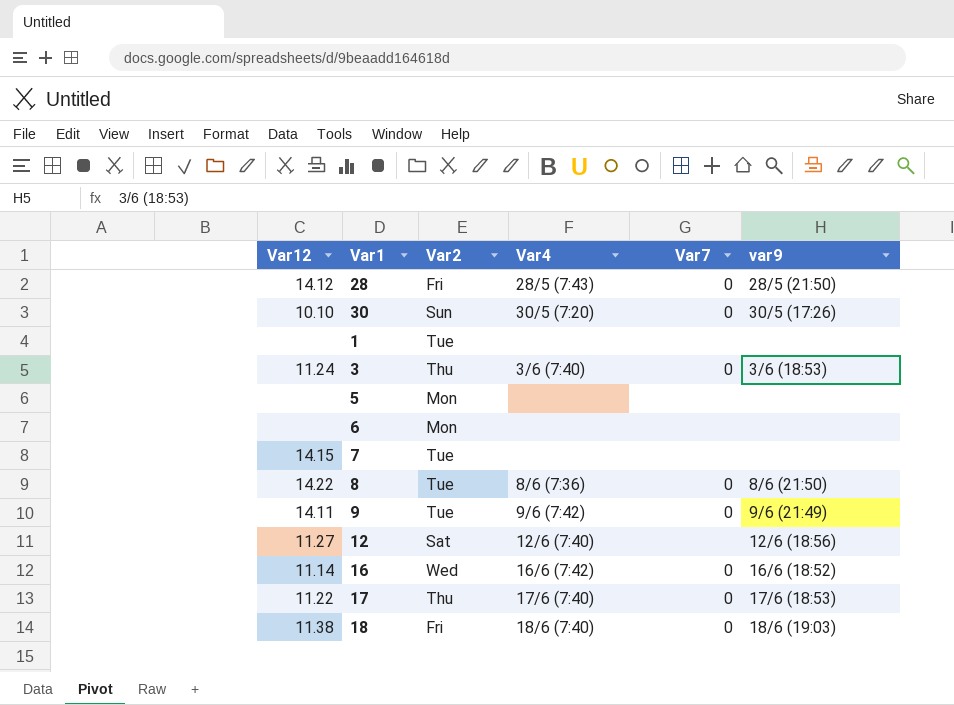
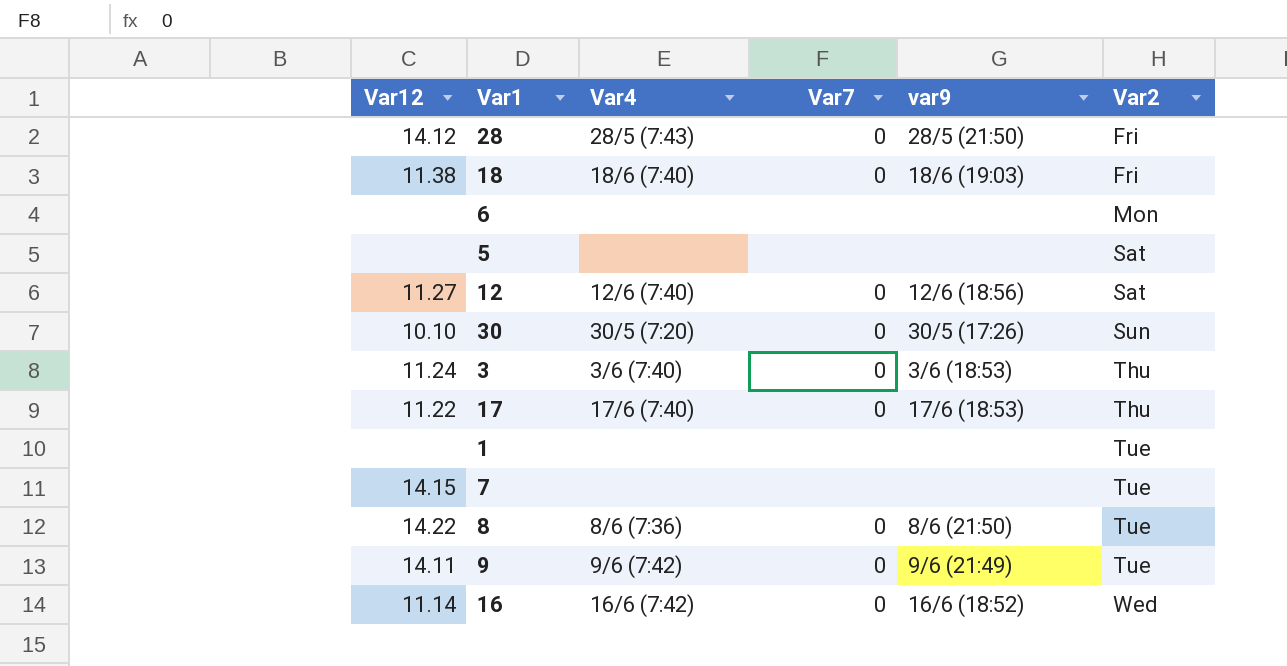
row order: none -> Var2 ascending
column Var2 | position: 3 -> 6
5 | Var2: Mon -> Sat
12 | Var7: none -> 0

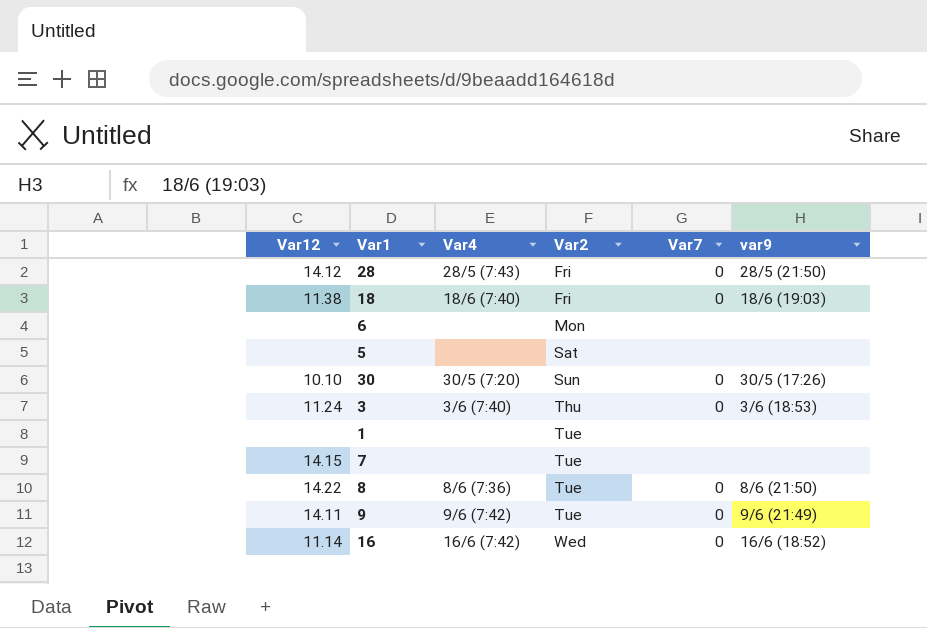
column Var2 | position: 6 -> 4
row 12: 11.27 | 12/6 (7:40) | 0 | 12/6 (18:56) | Sat -> none
row 17: 11.22 | 17/6 (7:40) | 0 | 17/6 (18:53) | Thu -> none

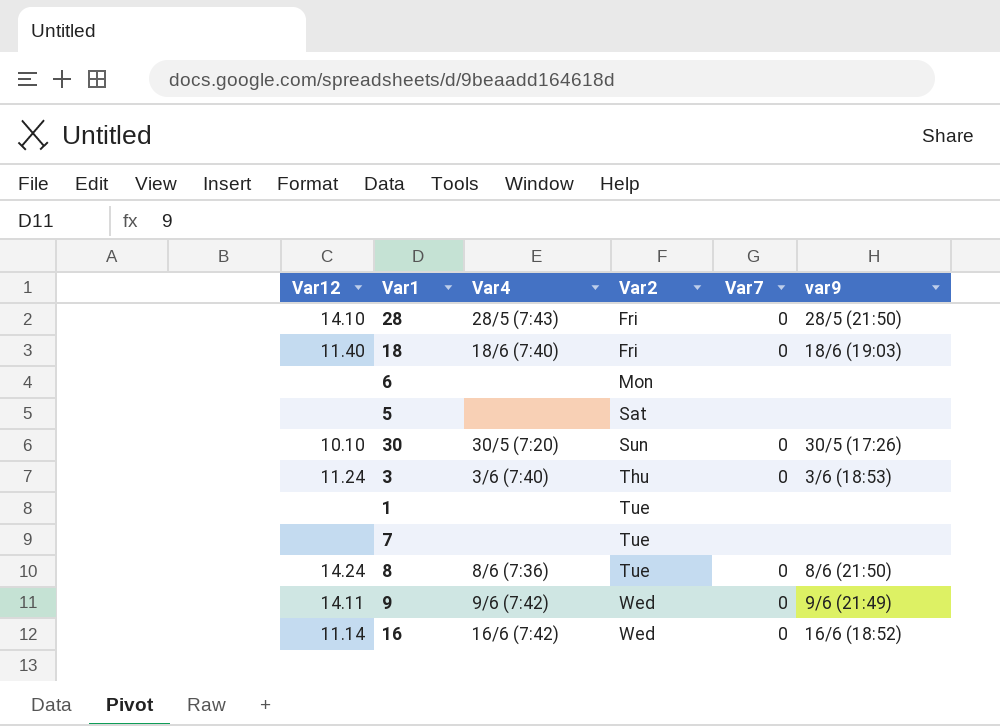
28 | Var12: 14.12 -> 14.10
18 | Var12: 11.38 -> 11.40
7 | Var12: 14.15 -> none
8 | Var12: 14.22 -> 14.24
9 | Var2: Tue -> Wed

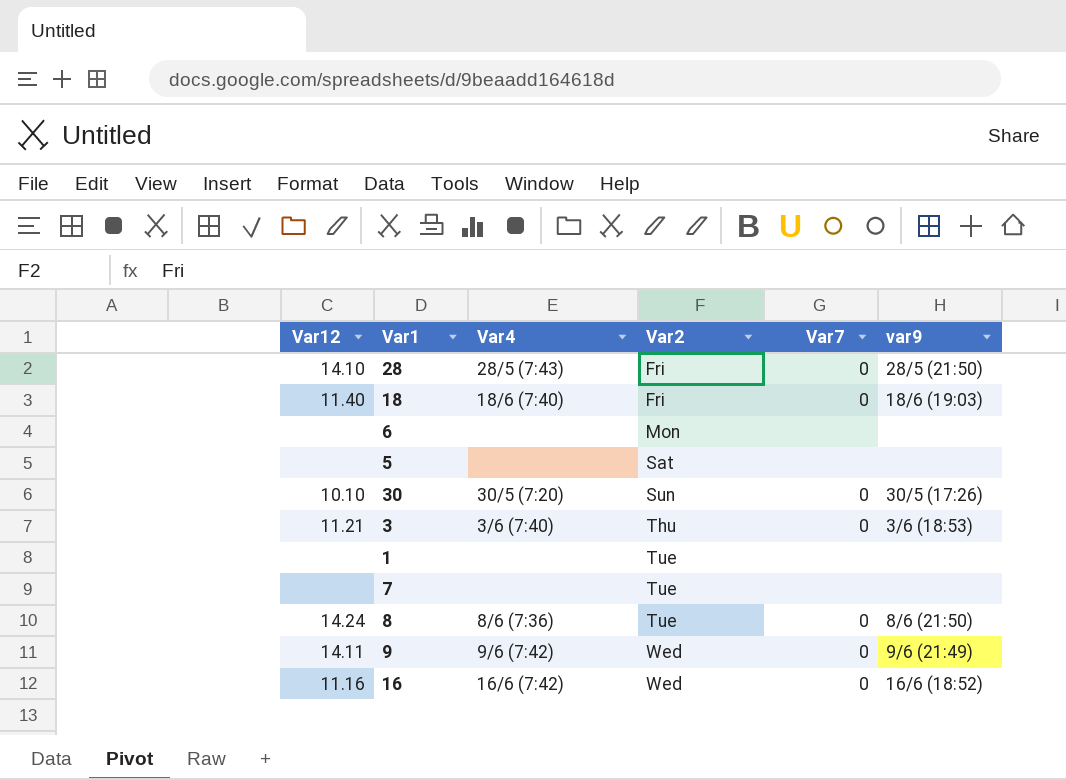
3 | Var12: 11.24 -> 11.21
16 | Var12: 11.14 -> 11.16

